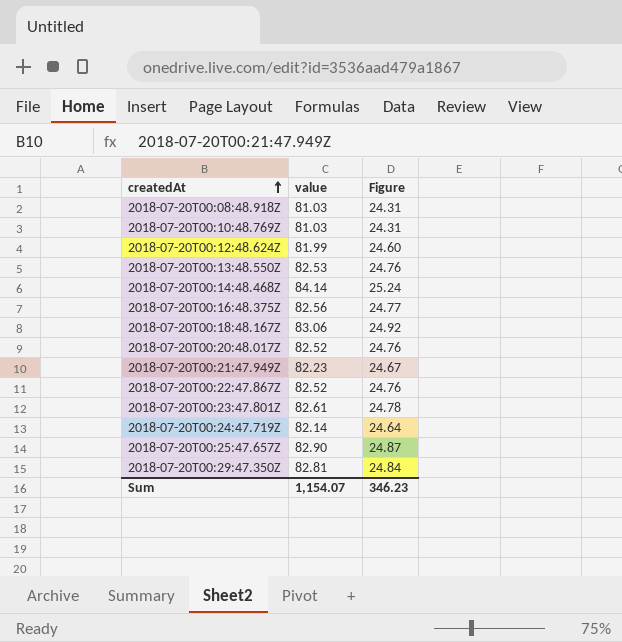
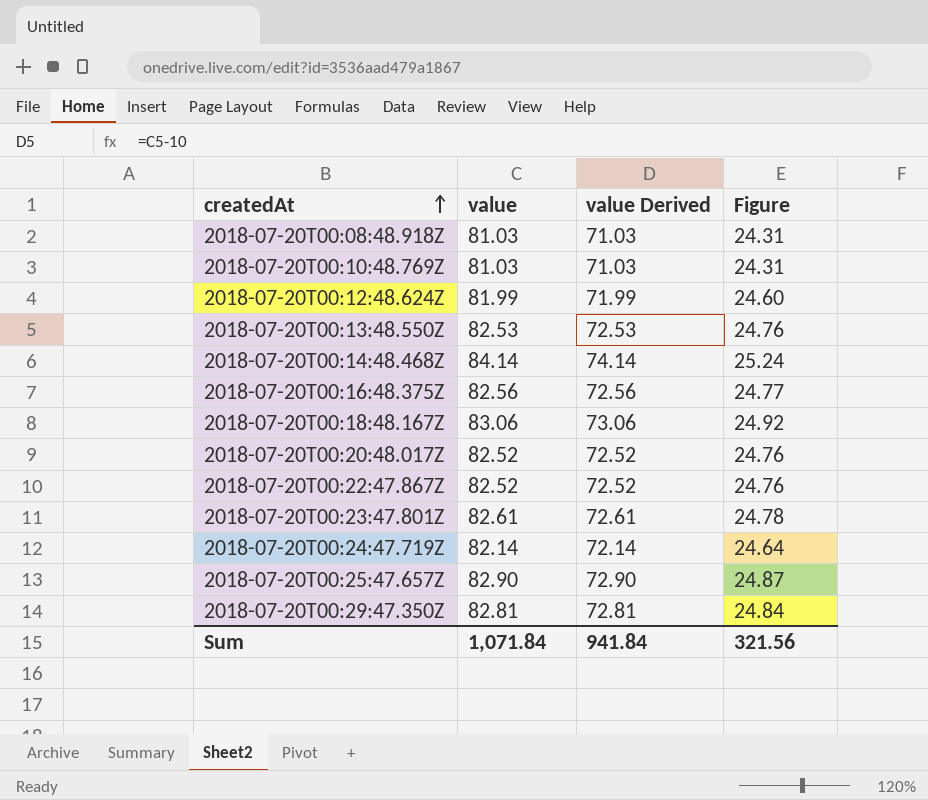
column value Derived | formula: none -> [value] - 10
row 2018-07-20T00:21:47.949Z: 82.23 | 24.67 -> none
Sum | value: 1,154.07 -> 1,071.84
Sum | Figure: 346.23 -> 321.56

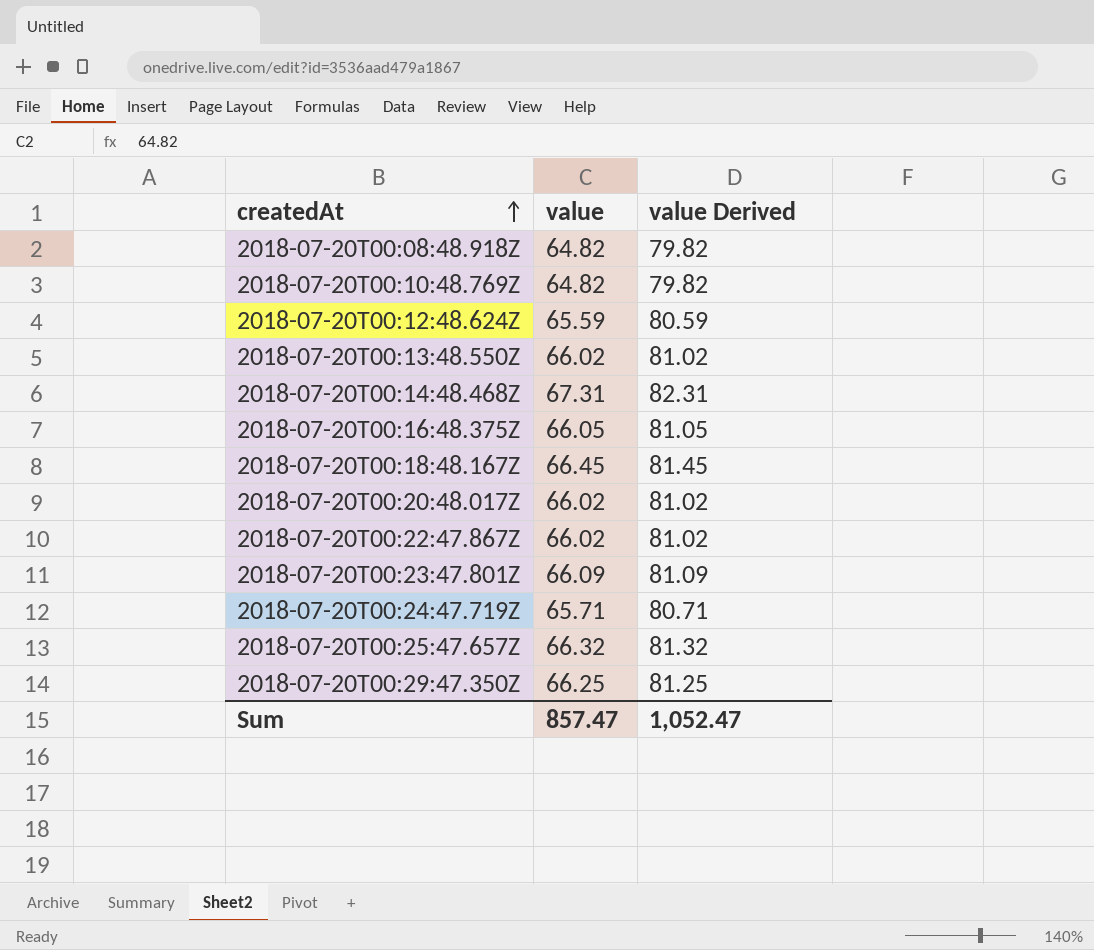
column Figure | formula: [value] * 0.3 -> none
column value Derived | formula: [value] - 10 -> [value] + 15
2018-07-20T00:08:48.918Z | value: 81.03 -> 64.82
2018-07-20T00:10:48.769Z | value: 81.03 -> 64.82
2018-07-20T00:12:48.624Z | value: 81.99 -> 65.59
2018-07-20T00:13:48.550Z | value: 82.53 -> 66.02
2018-07-20T00:14:48.468Z | value: 84.14 -> 67.31
2018-07-20T00:16:48.375Z | value: 82.56 -> 66.05
2018-07-20T00:18:48.167Z | value: 83.06 -> 66.45
2018-07-20T00:20:48.017Z | value: 82.52 -> 66.02
2018-07-20T00:22:47.867Z | value: 82.52 -> 66.02
2018-07-20T00:23:47.801Z | value: 82.61 -> 66.09
2018-07-20T00:24:47.719Z | value: 82.14 -> 65.71
2018-07-20T00:25:47.657Z | value: 82.90 -> 66.32
2018-07-20T00:29:47.350Z | value: 82.81 -> 66.25
Sum | value: 1,071.84 -> 857.47
Sum | value Derived: 941.84 -> 1,052.47

